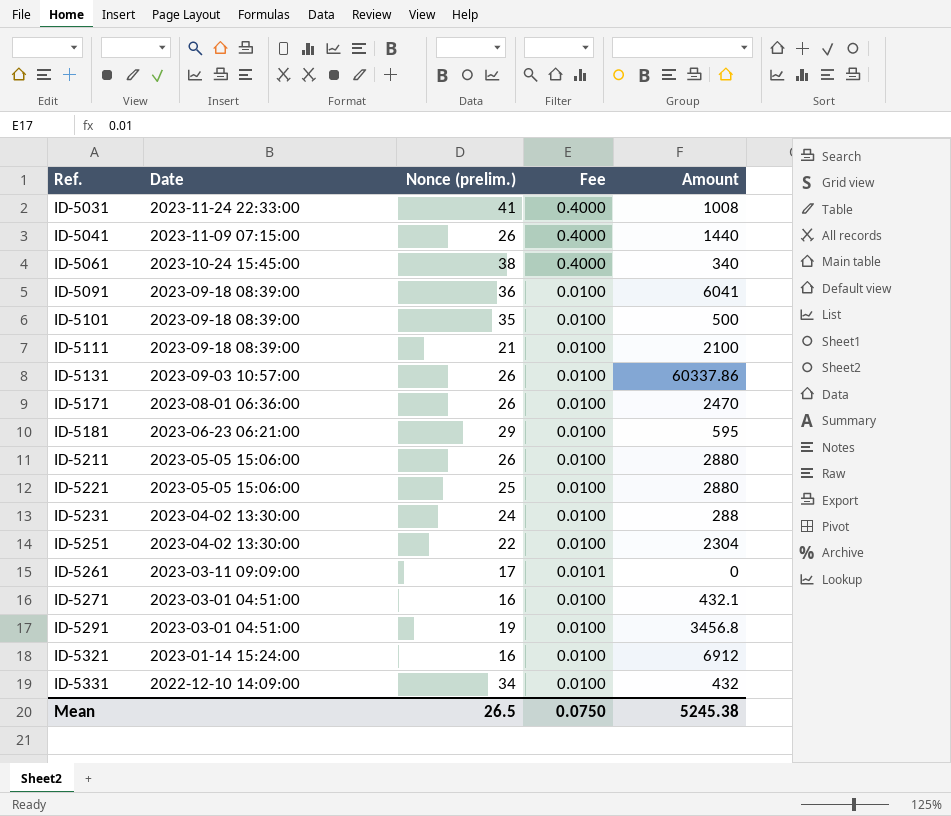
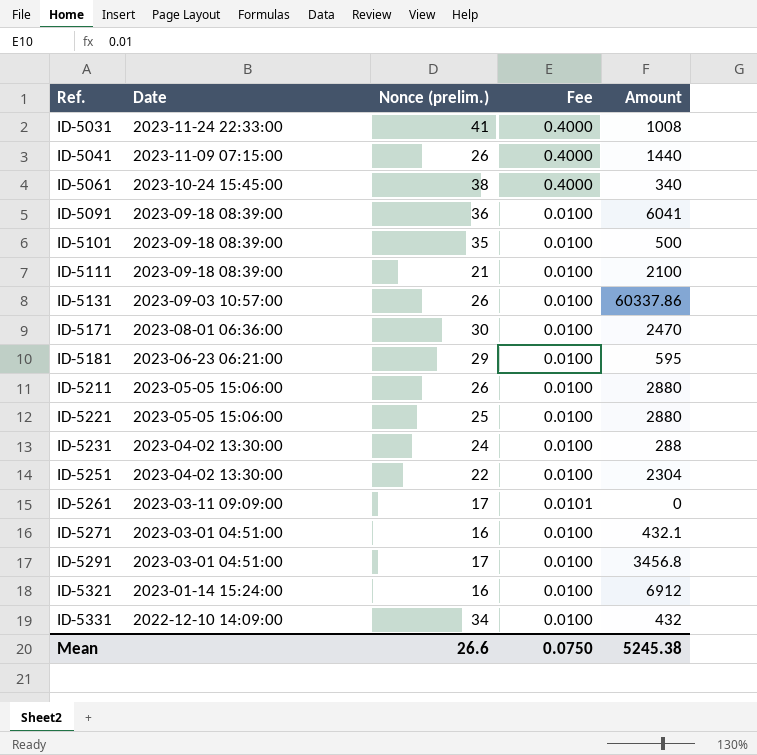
ID-5171 | Nonce (prelim.): 26 -> 30
ID-5291 | Nonce (prelim.): 19 -> 17
Mean | Nonce (prelim.): 26.5 -> 26.6

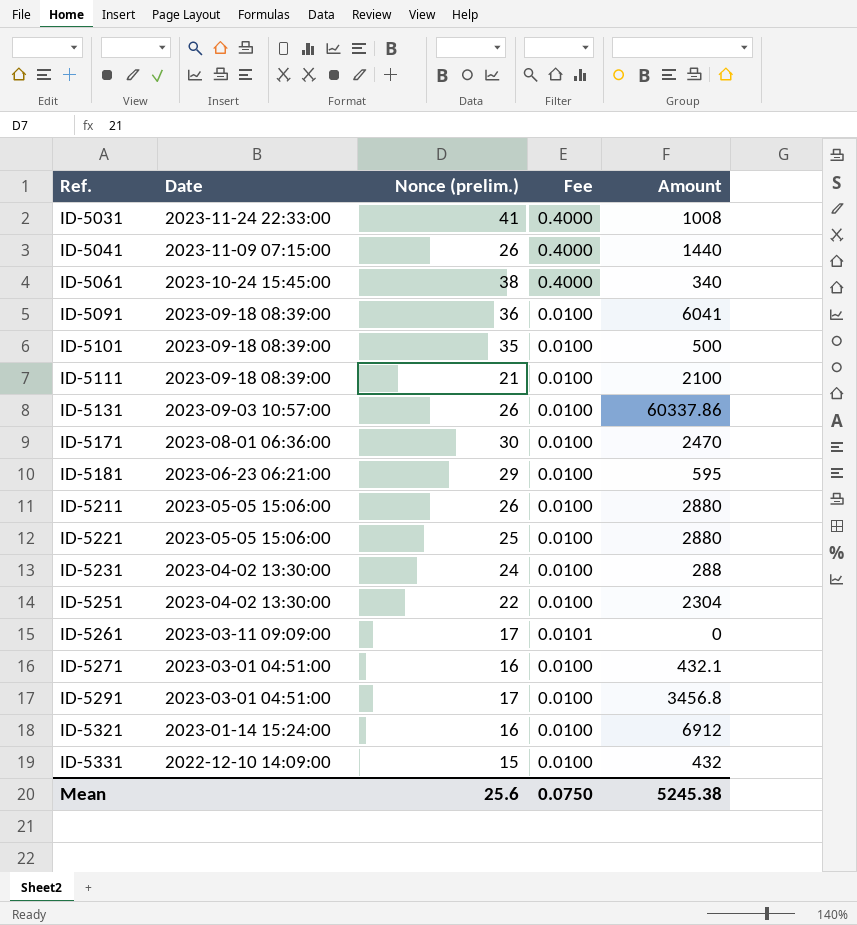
ID-5331 | Nonce (prelim.): 34 -> 15
Mean | Nonce (prelim.): 26.6 -> 25.6

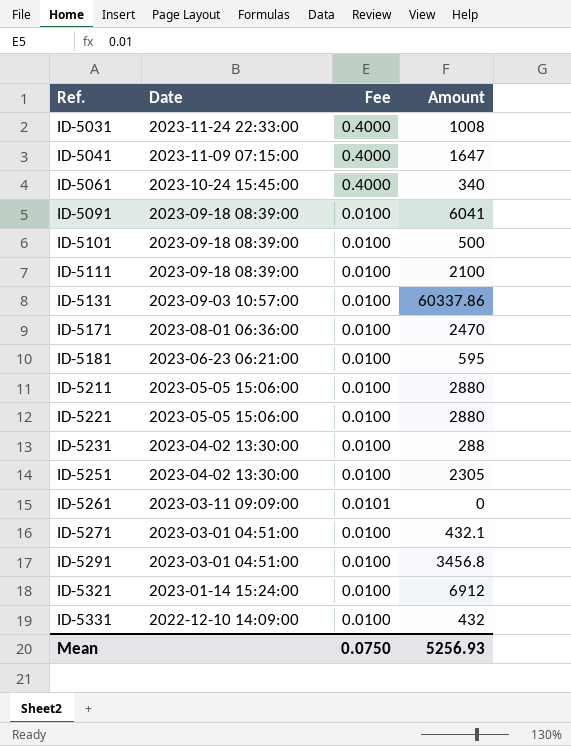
column Nonce (prelim.) | position: 3 -> none
ID-5041 | Amount: 1440 -> 1647
ID-5251 | Amount: 2304 -> 2305
Mean | Amount: 5245.38 -> 5256.93

